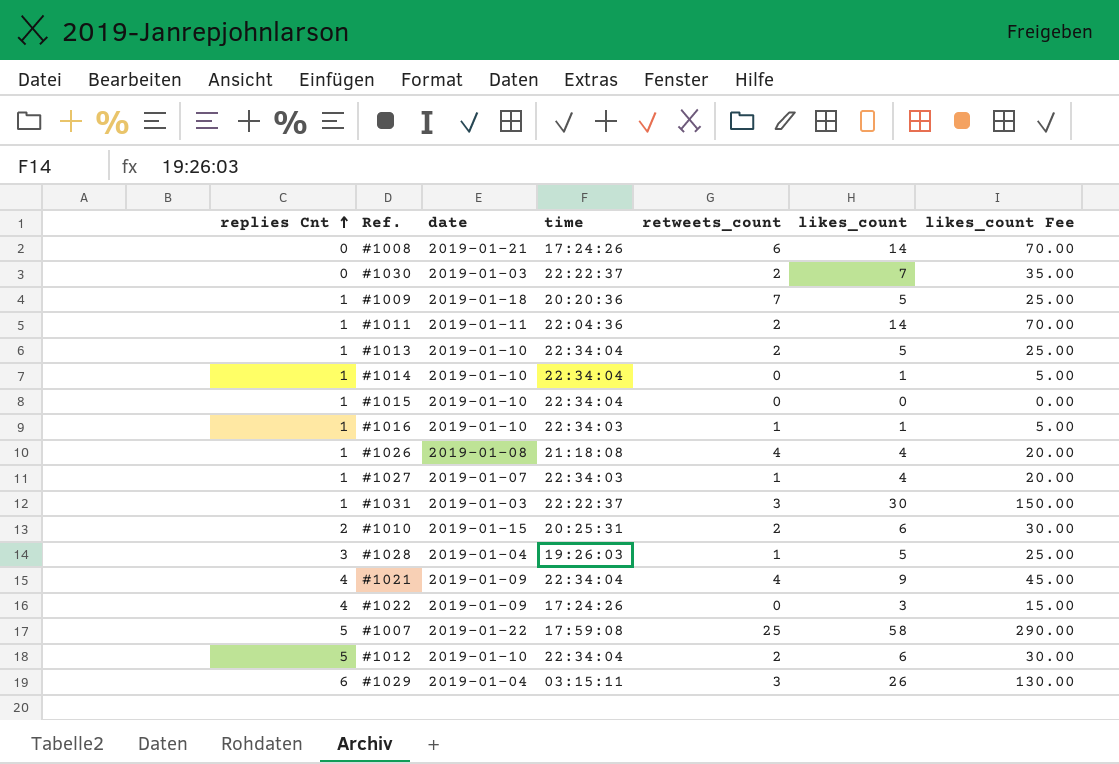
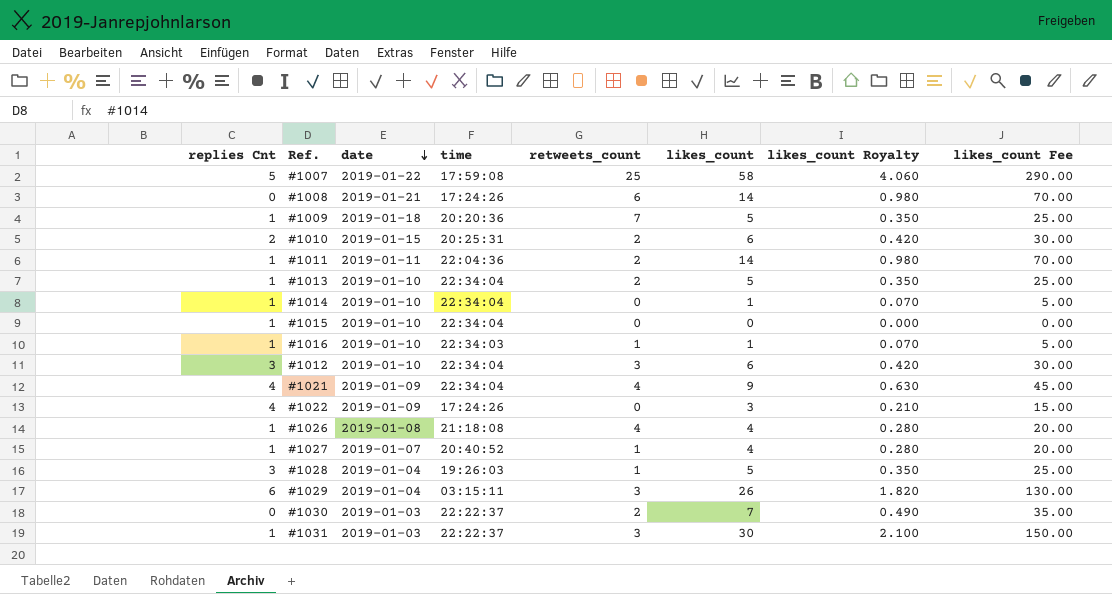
row order: replies Cnt ascending -> date descending
column likes_count Royalty | formula: none -> [likes_count] * 0.07
#1012 | replies Cnt: 5 -> 3
#1012 | retweets_count: 2 -> 3
#1027 | time: 22:34:03 -> 20:40:52

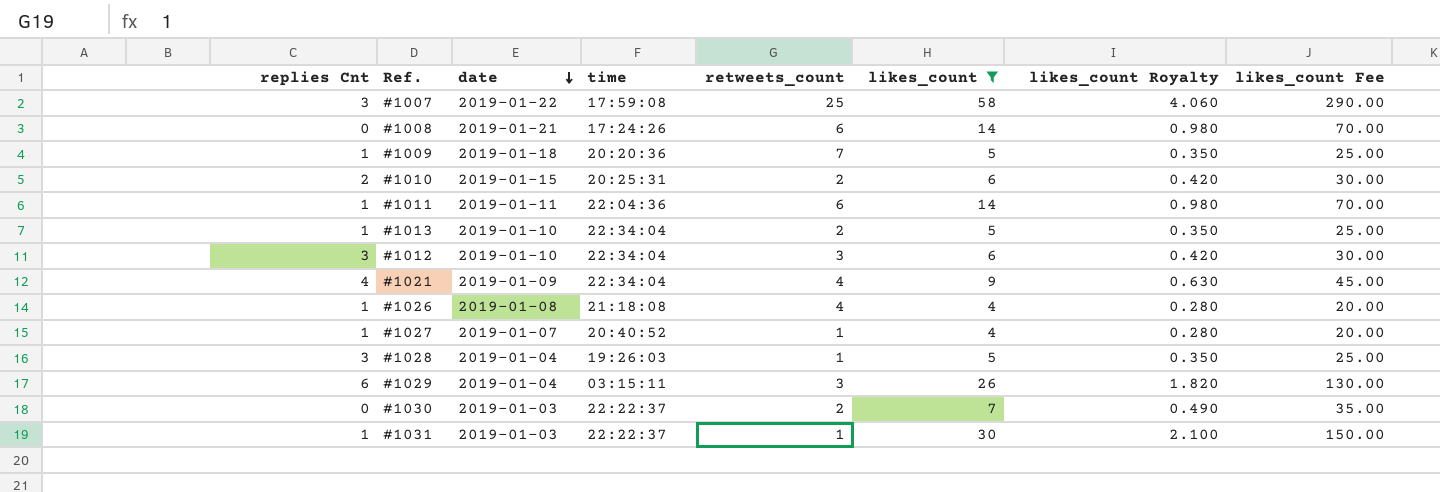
filter: none -> likes_count >= 4
#1007 | replies Cnt: 5 -> 3
#1011 | retweets_count: 2 -> 6
#1031 | retweets_count: 3 -> 1

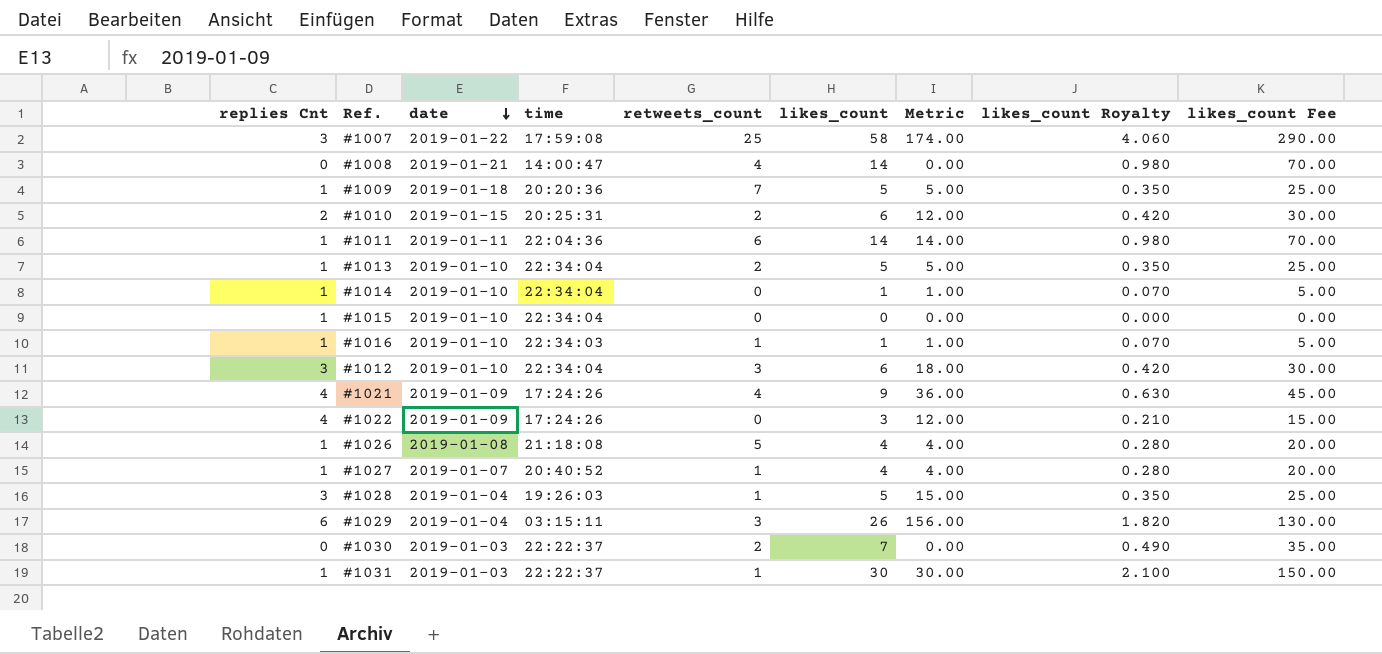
filter: likes_count >= 4 -> none
column Metric | formula: none -> [replies Cnt] * [likes_count]
#1008 | time: 17:24:26 -> 14:00:47
#1008 | retweets_count: 6 -> 4
#1021 | time: 22:34:04 -> 17:24:26
#1026 | retweets_count: 4 -> 5

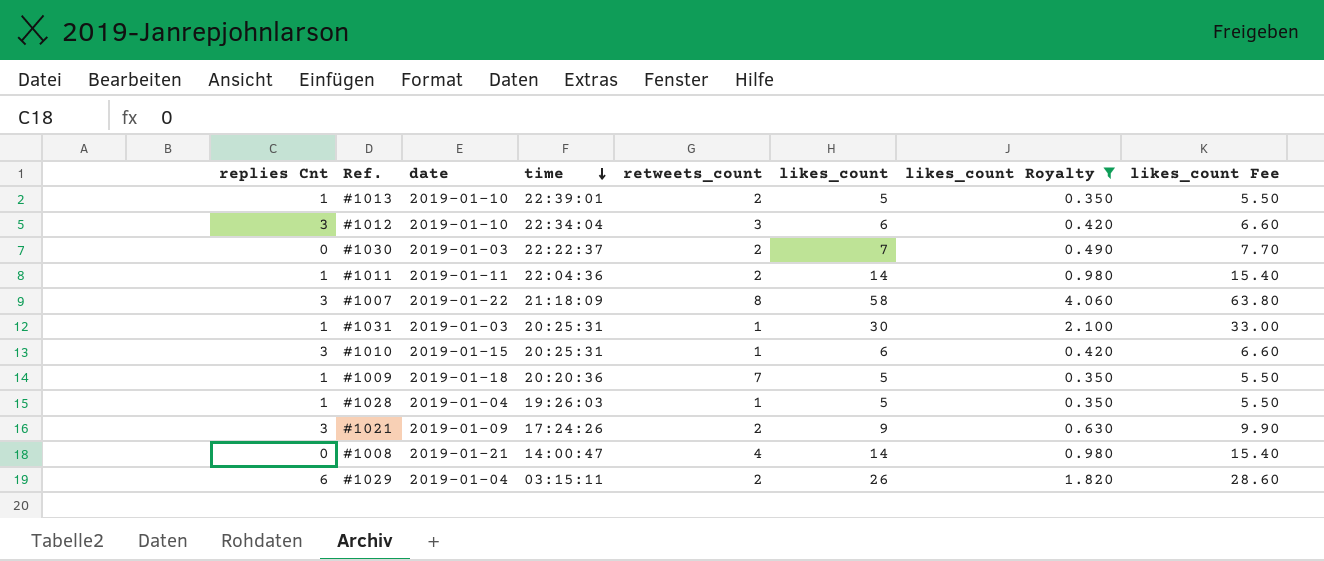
filter: none -> likes_count Royalty >= 0.350
row order: date descending -> time descending
column Metric | formula: [replies Cnt] * [likes_count] -> none
column likes_count Fee | formula: [likes_count] * 5 -> [likes_count] * 1.1
#1013 | time: 22:34:04 -> 22:39:01
#1011 | retweets_count: 6 -> 2
#1007 | time: 17:59:08 -> 21:18:09
#1007 | retweets_count: 25 -> 8
#1031 | time: 22:22:37 -> 20:25:31
#1010 | replies Cnt: 2 -> 3
#1010 | retweets_count: 2 -> 1
#1028 | replies Cnt: 3 -> 1
#1021 | replies Cnt: 4 -> 3
#1021 | retweets_count: 4 -> 2
#1029 | retweets_count: 3 -> 2

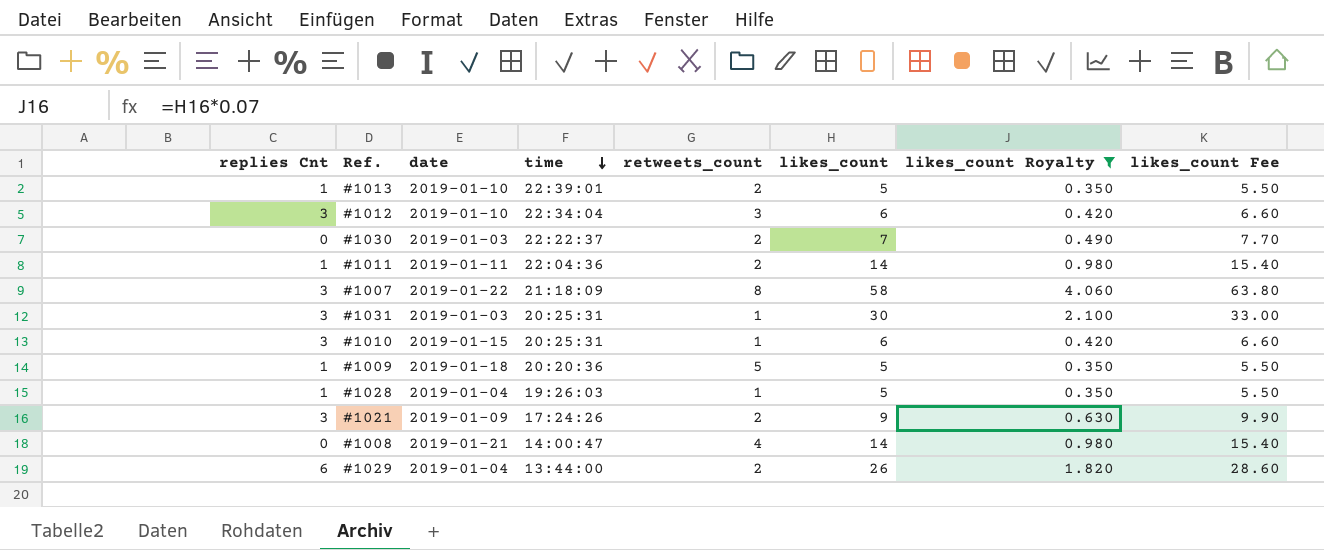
#1031 | replies Cnt: 1 -> 3
#1009 | retweets_count: 7 -> 5
#1029 | time: 03:15:11 -> 13:44:00

